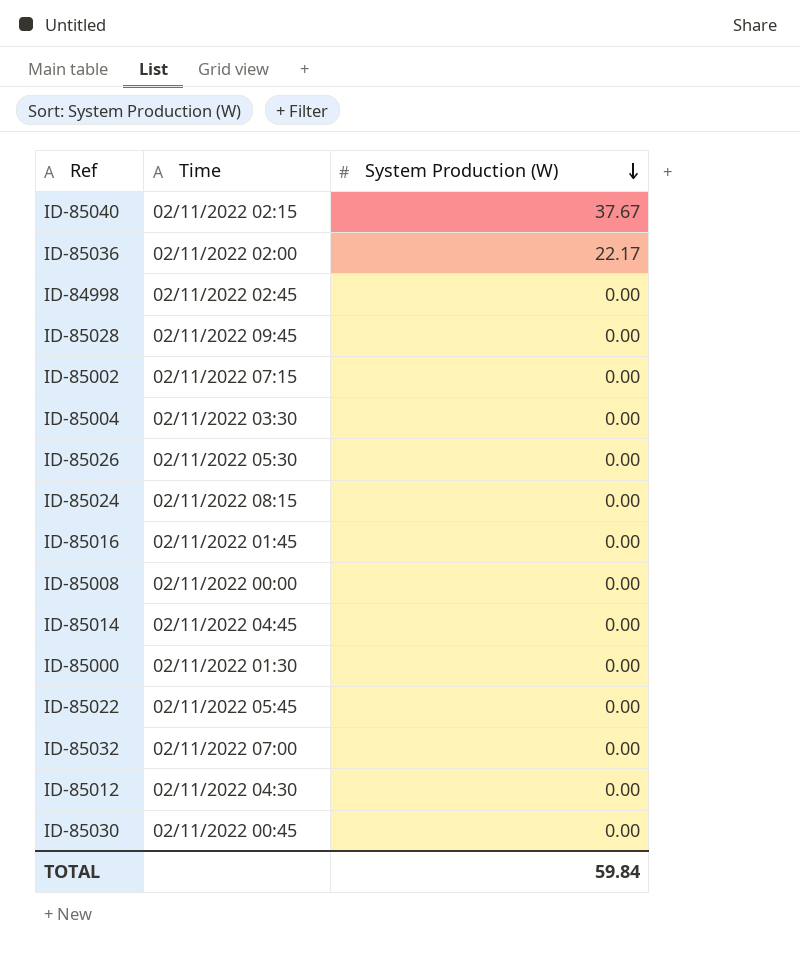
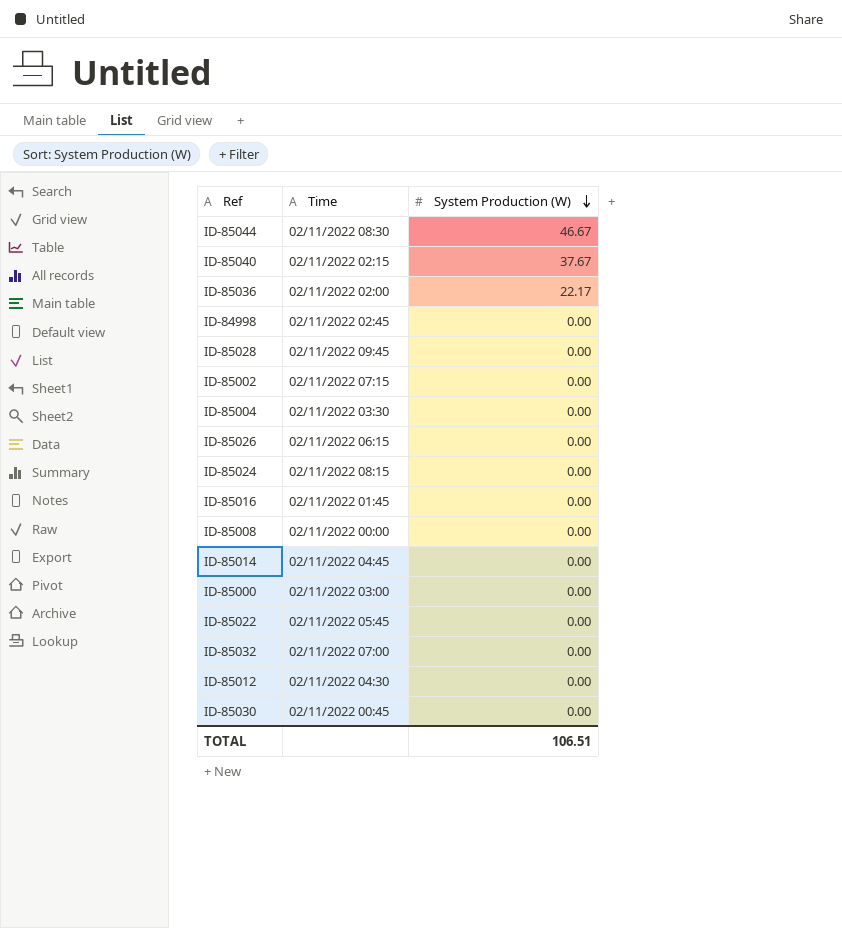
row ID-85044: none -> 02/11/2022 08:30 | 46.67
ID-85026 | Time: 02/11/2022 05:30 -> 02/11/2022 06:15
ID-85000 | Time: 02/11/2022 01:30 -> 02/11/2022 03:00
TOTAL | System Production (W): 59.84 -> 106.51

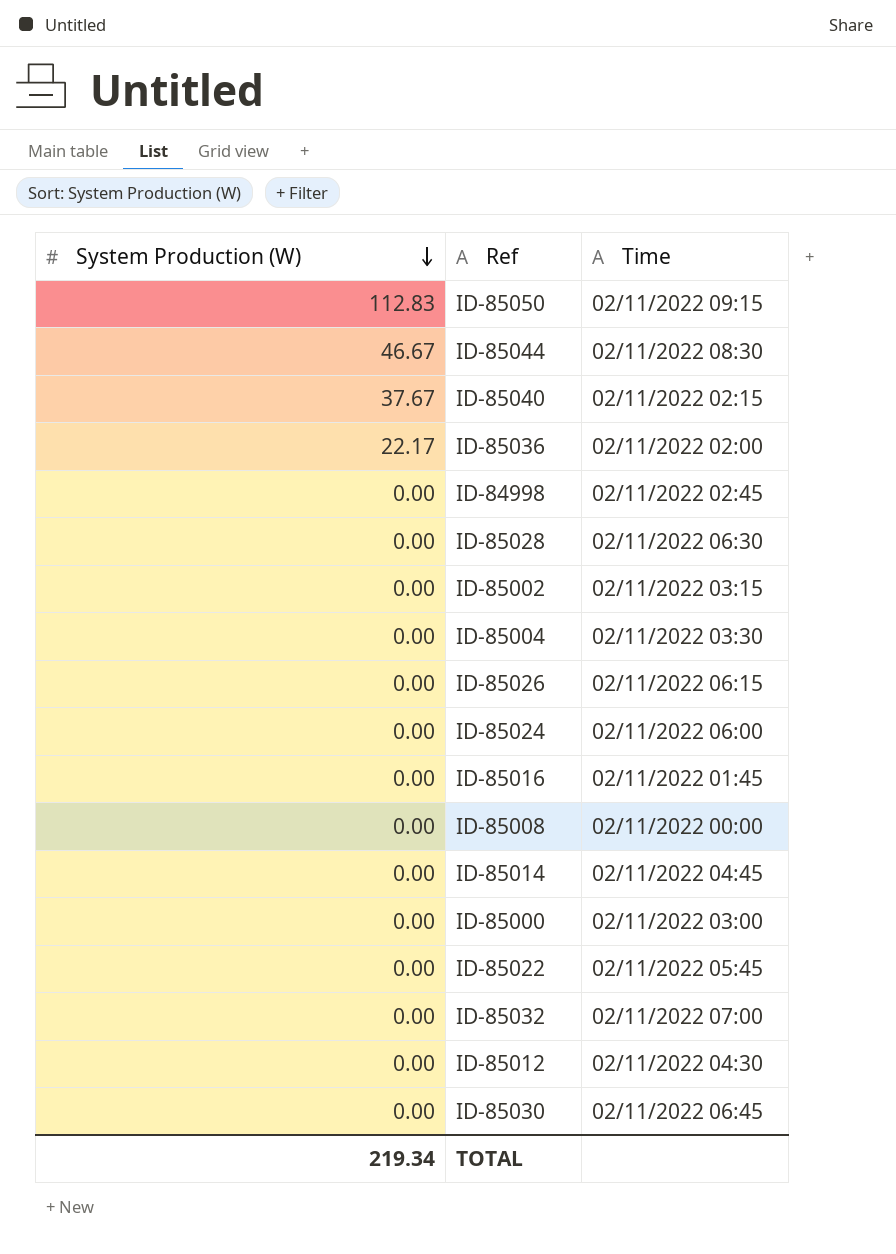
column System Production (W) | position: 3 -> 1
row ID-85050: none -> 112.83 | 02/11/2022 09:15
ID-85028 | Time: 02/11/2022 09:45 -> 02/11/2022 06:30
ID-85002 | Time: 02/11/2022 07:15 -> 02/11/2022 03:15
ID-85024 | Time: 02/11/2022 08:15 -> 02/11/2022 06:00
ID-85030 | Time: 02/11/2022 00:45 -> 02/11/2022 06:45
TOTAL | System Production (W): 106.51 -> 219.34

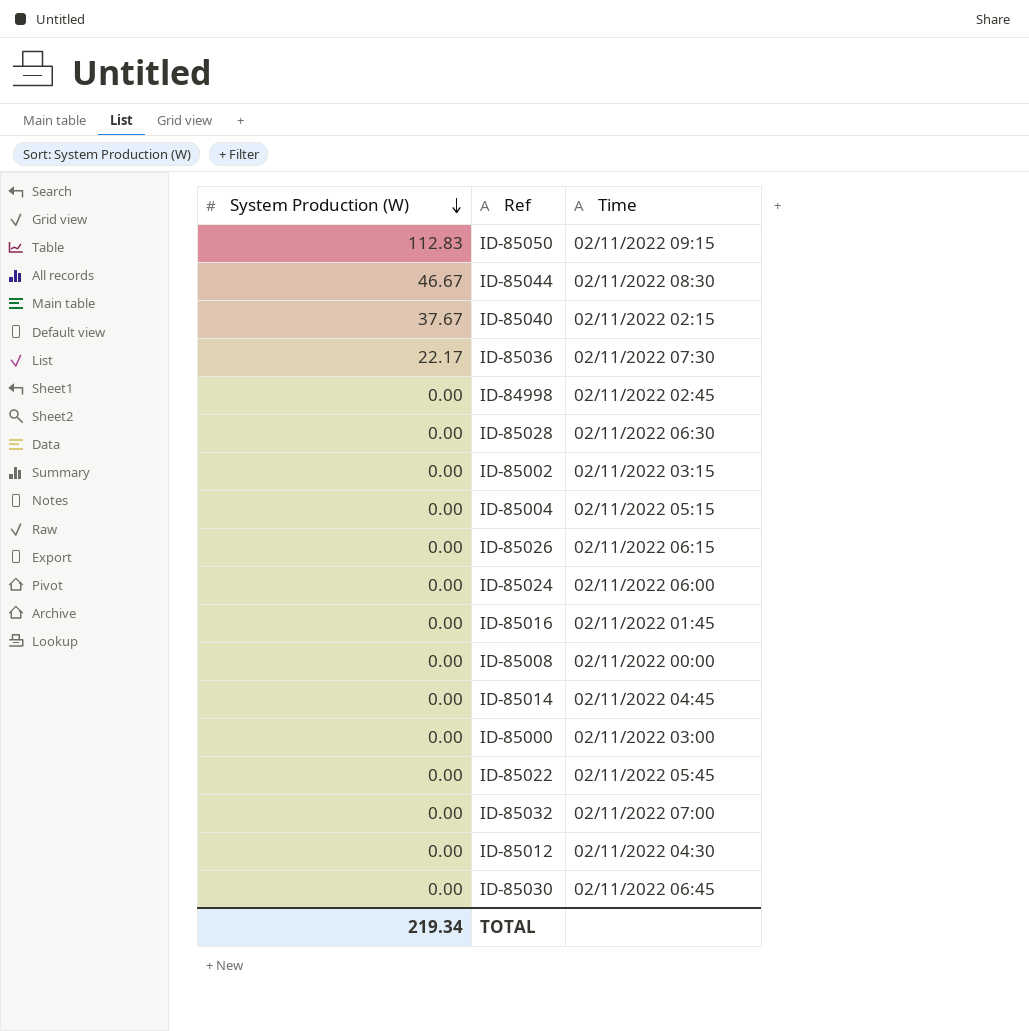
ID-85036 | Time: 02/11/2022 02:00 -> 02/11/2022 07:30
ID-85004 | Time: 02/11/2022 03:30 -> 02/11/2022 05:15

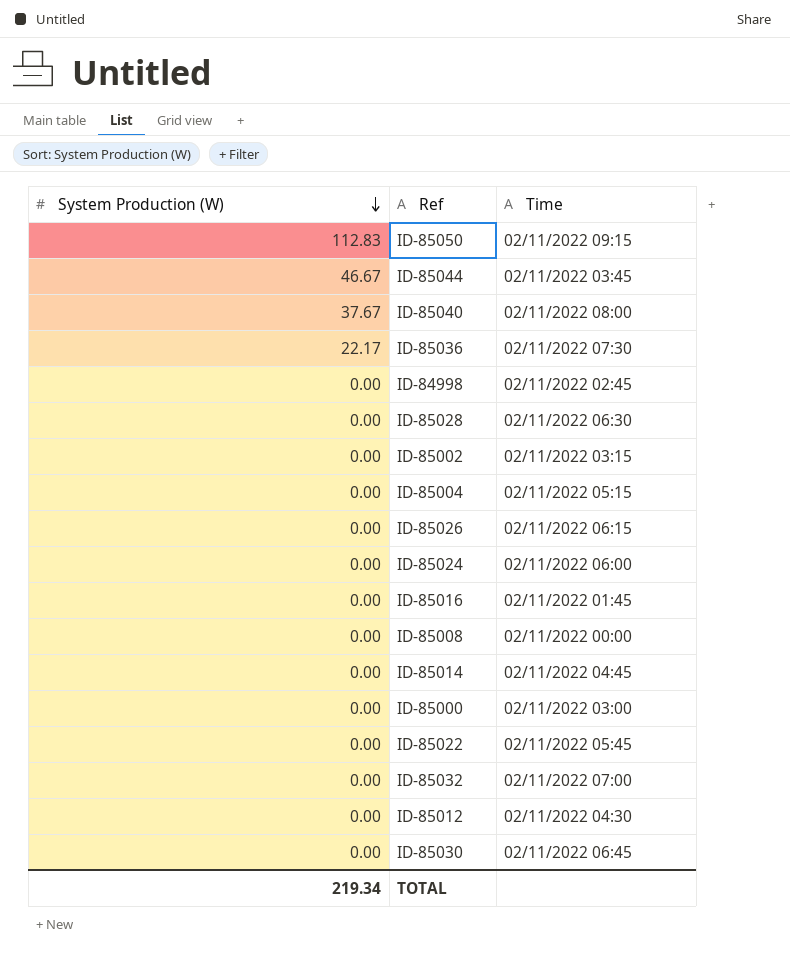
ID-85044 | Time: 02/11/2022 08:30 -> 02/11/2022 03:45
ID-85040 | Time: 02/11/2022 02:15 -> 02/11/2022 08:00

